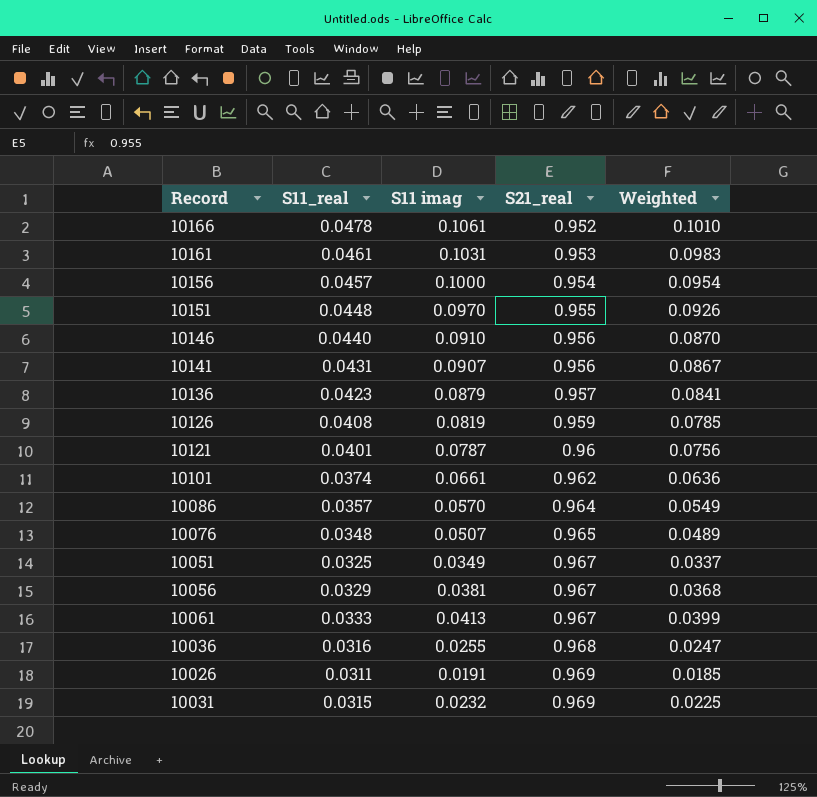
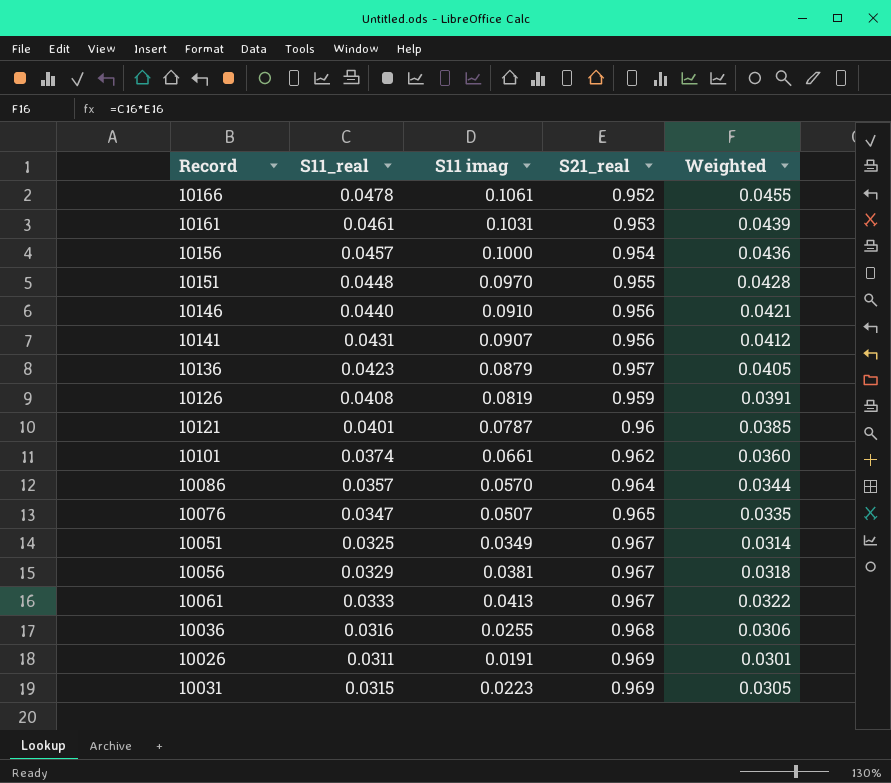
column Weighted | formula: [S11 imag] * [S21_real] -> [S11_real] * [S21_real]
10076 | S11_real: 0.0348 -> 0.0347
10031 | S11 imag: 0.0232 -> 0.0223

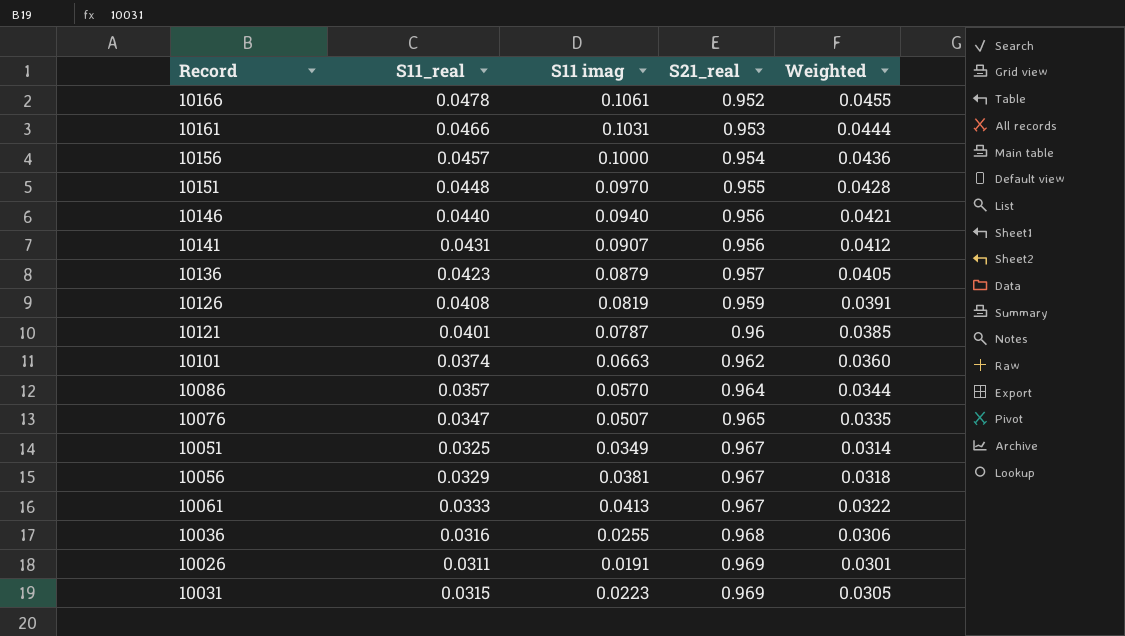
10161 | S11_real: 0.0461 -> 0.0466
10161 | Weighted: 0.0439 -> 0.0444
10146 | S11 imag: 0.0910 -> 0.0940
10101 | S11 imag: 0.0661 -> 0.0663

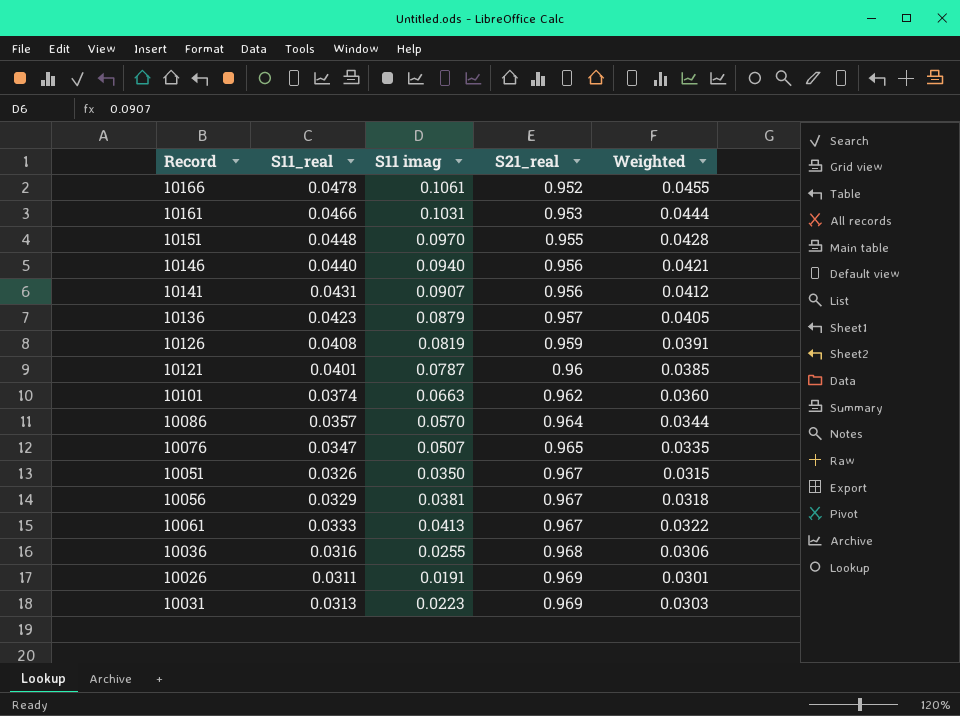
row 10156: 0.0457 | 0.1000 | 0.954 | 0.0436 -> none
10051 | S11_real: 0.0325 -> 0.0326
10051 | S11 imag: 0.0349 -> 0.0350
10051 | Weighted: 0.0314 -> 0.0315
10031 | S11_real: 0.0315 -> 0.0313
10031 | Weighted: 0.0305 -> 0.0303

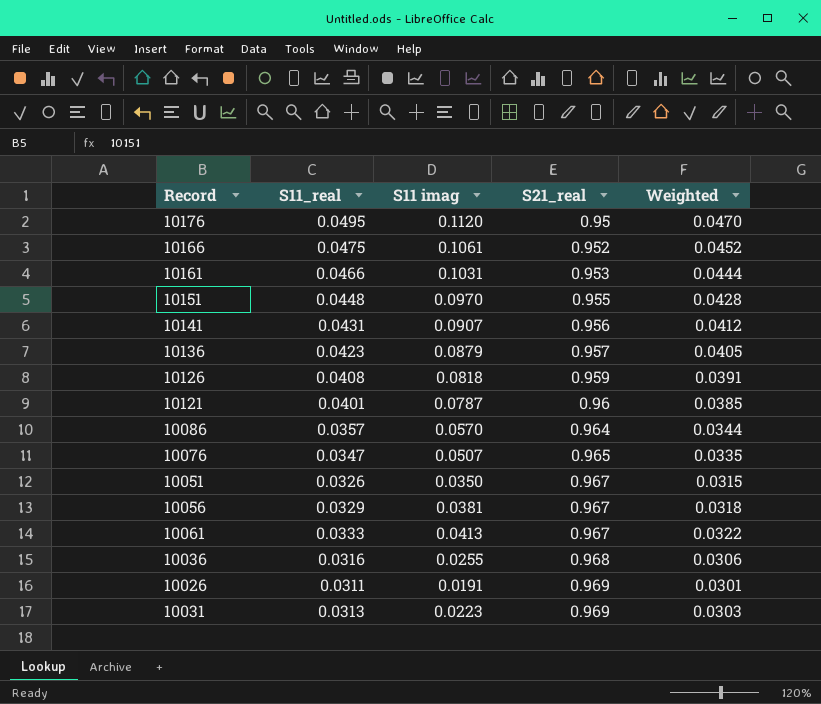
row 10146: 0.0440 | 0.0940 | 0.956 | 0.0421 -> none
row 10101: 0.0374 | 0.0663 | 0.962 | 0.0360 -> none
row 10176: none -> 0.0495 | 0.1120 | 0.95 | 0.0470
10166 | S11_real: 0.0478 -> 0.0475
10166 | Weighted: 0.0455 -> 0.0452
10126 | S11 imag: 0.0819 -> 0.0818

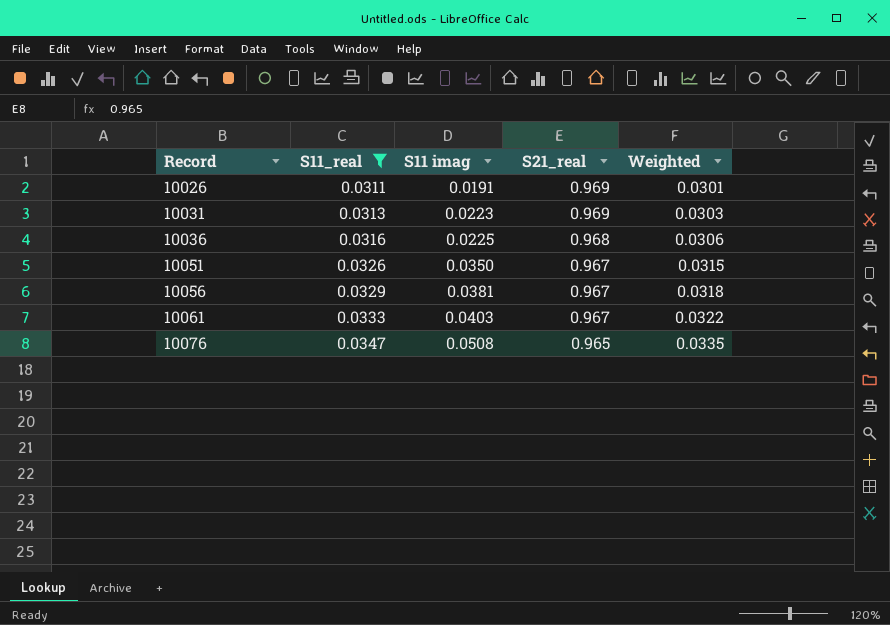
filter: none -> S11_real <= 0.0347
row order: S21_real ascending -> Record ascending
10036 | S11 imag: 0.0255 -> 0.0225
10061 | S11 imag: 0.0413 -> 0.0403
10076 | S11 imag: 0.0507 -> 0.0508

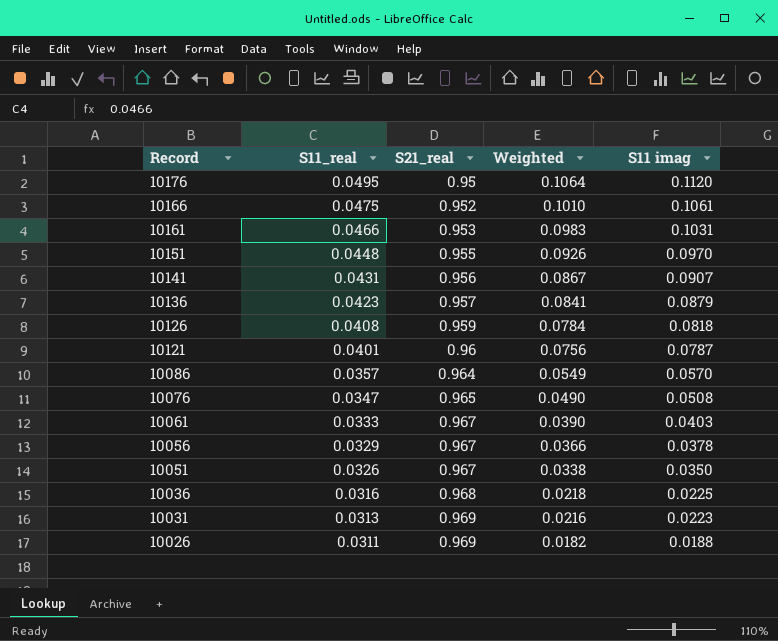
filter: S11_real <= 0.0347 -> none
row order: Record ascending -> Record descending
column Weighted | formula: [S11_real] * [S21_real] -> [S21_real] * [S11 imag]
column S11 imag | position: 3 -> 5
10056 | S11 imag: 0.0381 -> 0.0378
10026 | S11 imag: 0.0191 -> 0.0188

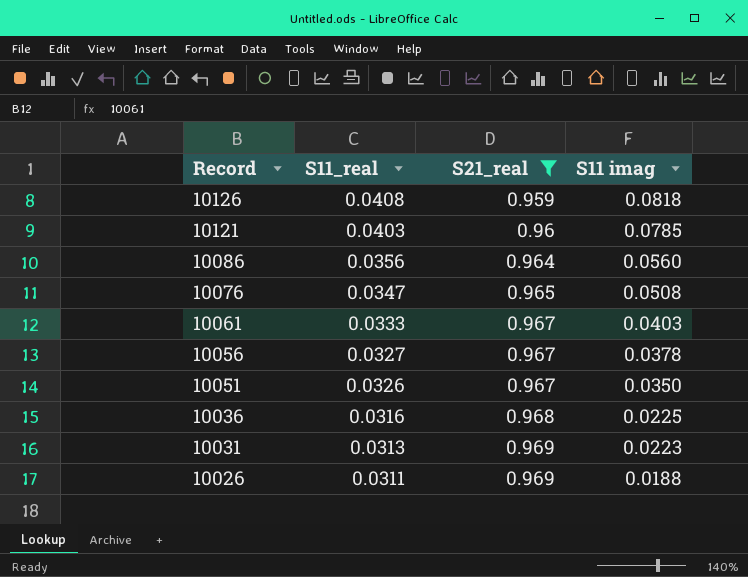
filter: none -> S21_real >= 0.959
column Weighted | formula: [S21_real] * [S11 imag] -> none
10121 | S11_real: 0.0401 -> 0.0403
10121 | S11 imag: 0.0787 -> 0.0785
10086 | S11_real: 0.0357 -> 0.0356
10086 | S11 imag: 0.0570 -> 0.0560
10056 | S11_real: 0.0329 -> 0.0327

